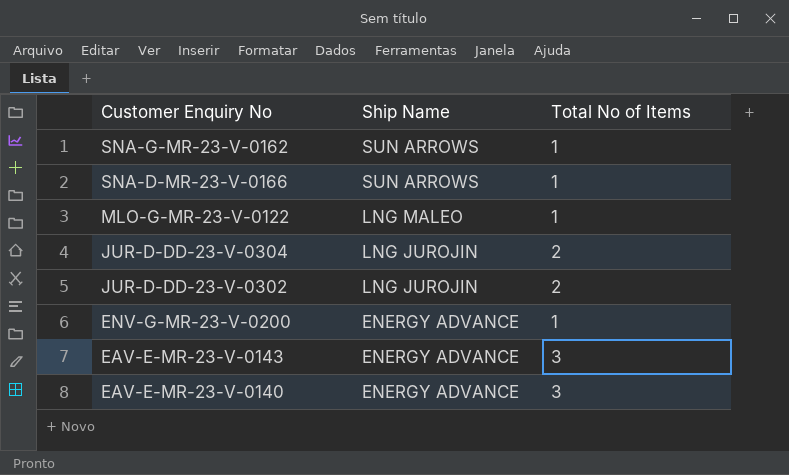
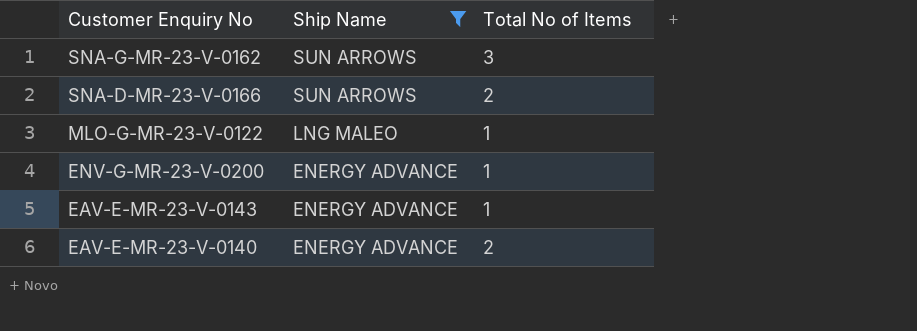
filter: none -> Ship Name != LNG JUROJIN
SNA-G-MR-23-V-0162 | Total No of Items: 1 -> 3
SNA-D-MR-23-V-0166 | Total No of Items: 1 -> 2
EAV-E-MR-23-V-0143 | Total No of Items: 3 -> 1
EAV-E-MR-23-V-0140 | Total No of Items: 3 -> 2

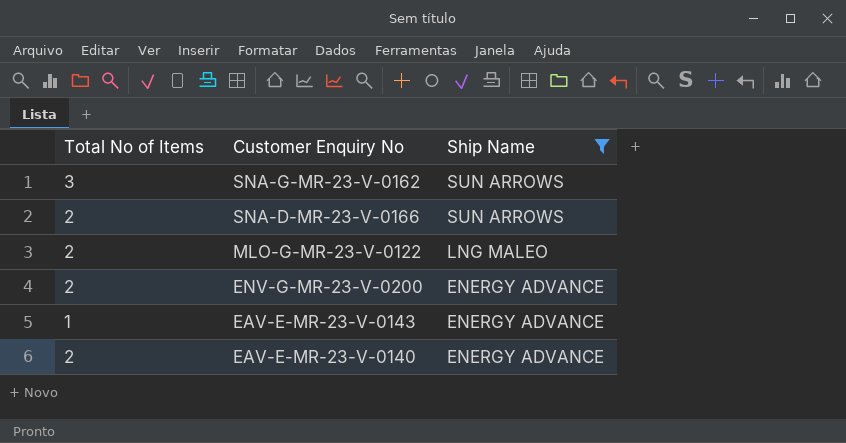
column Total No of Items | position: 3 -> 1
MLO-G-MR-23-V-0122 | Total No of Items: 1 -> 2
ENV-G-MR-23-V-0200 | Total No of Items: 1 -> 2

